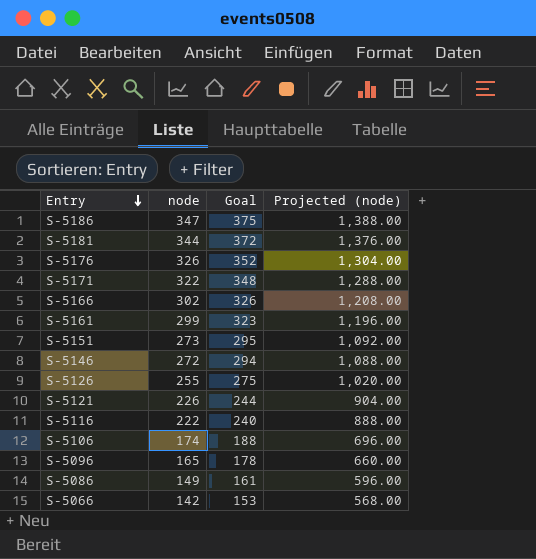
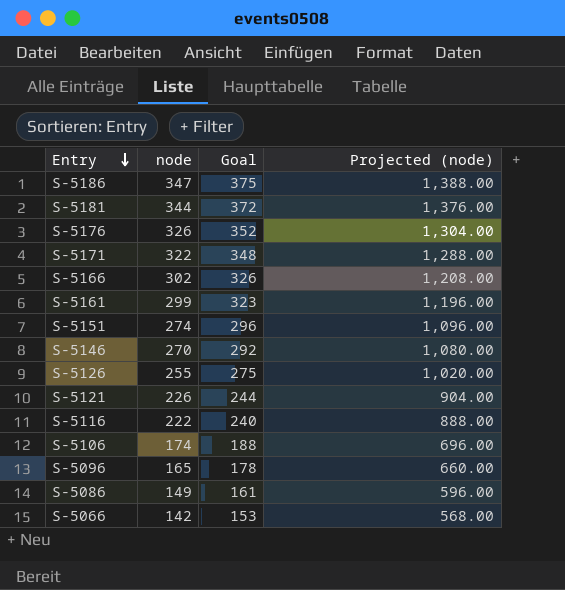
S-5151 | node: 273 -> 274
S-5151 | Goal: 295 -> 296
S-5151 | Projected (node): 1,092.00 -> 1,096.00
S-5146 | node: 272 -> 270
S-5146 | Goal: 294 -> 292
S-5146 | Projected (node): 1,088.00 -> 1,080.00

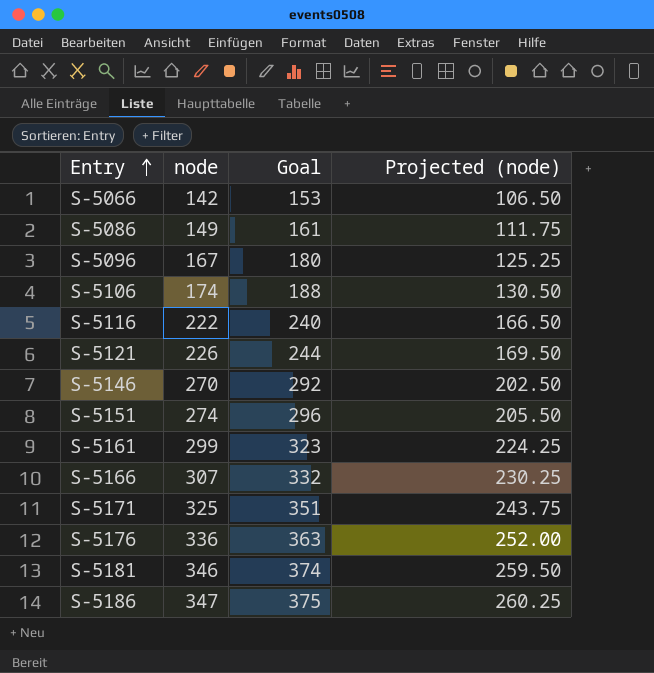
row order: Entry descending -> Entry ascending
column Projected (node) | formula: [node] * 4 -> [node] * 0.75
row S-5126: 255 | 275 | 1,020.00 -> none
S-5096 | node: 165 -> 167
S-5096 | Goal: 178 -> 180
S-5166 | node: 302 -> 307
S-5166 | Goal: 326 -> 332
S-5171 | node: 322 -> 325
S-5171 | Goal: 348 -> 351
S-5176 | node: 326 -> 336
S-5176 | Goal: 352 -> 363
S-5181 | node: 344 -> 346
S-5181 | Goal: 372 -> 374

